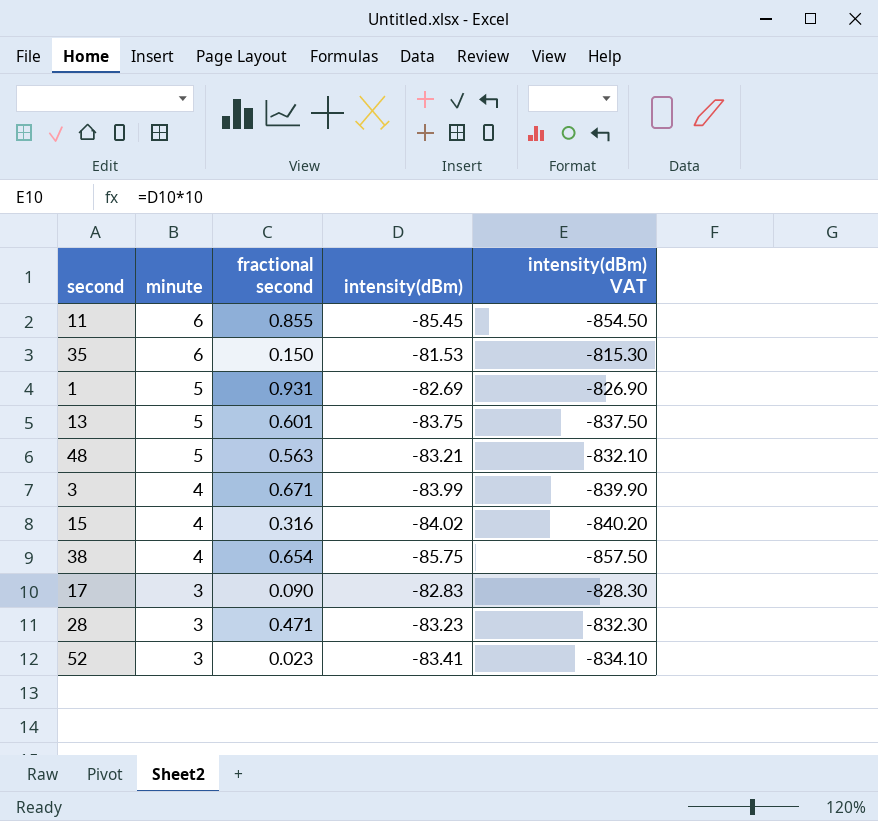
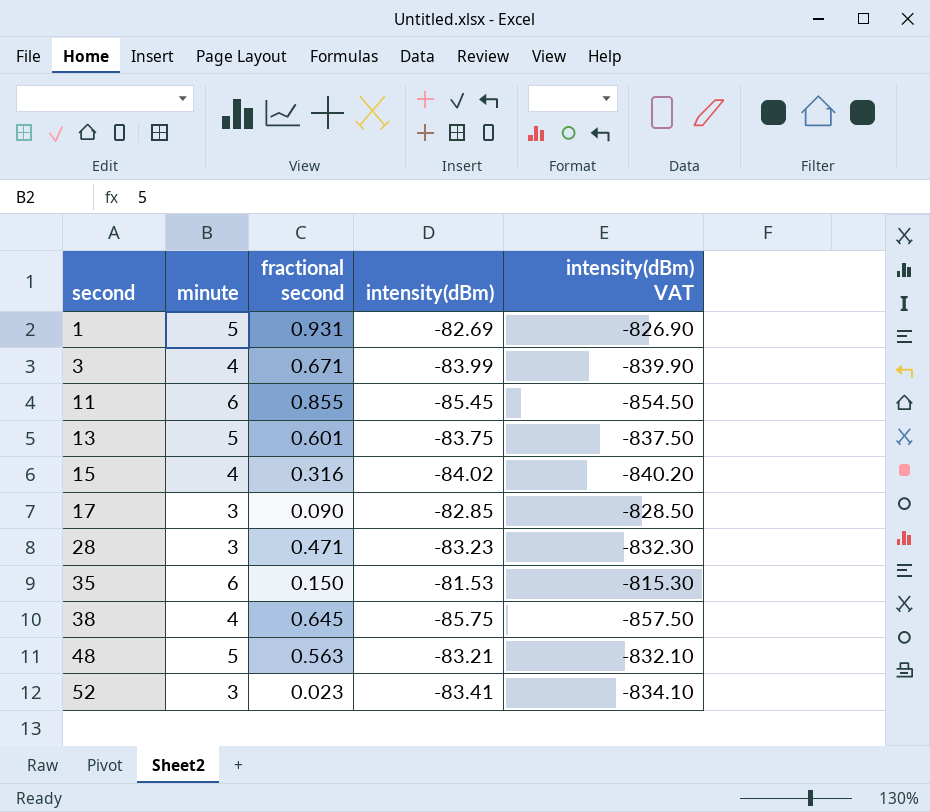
row order: minute descending -> second ascending
17 | intensity(dBm): -82.83 -> -82.85
17 | intensity(dBm) VAT: -828.30 -> -828.50
38 | fractional second: 0.654 -> 0.645

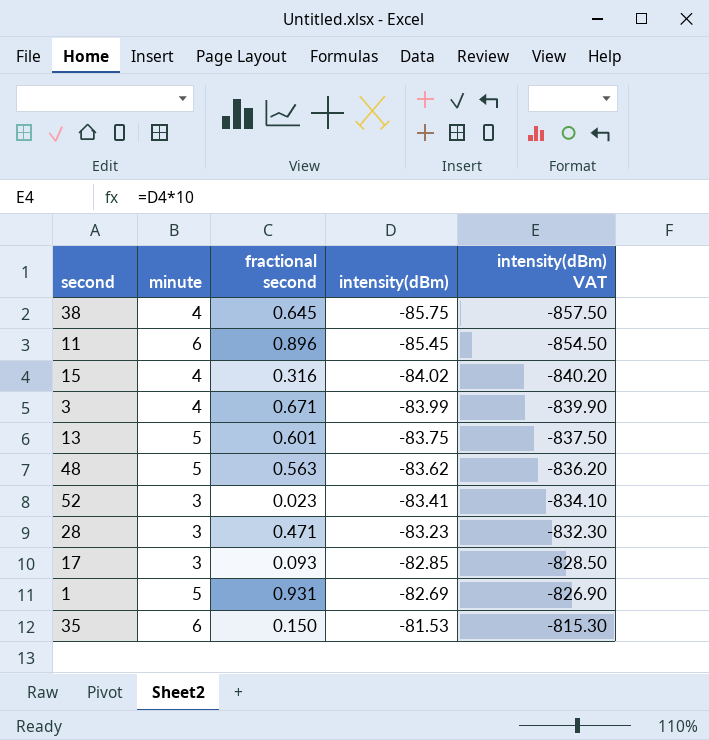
row order: second ascending -> intensity(dBm) ascending
11 | fractional second: 0.855 -> 0.896
48 | intensity(dBm): -83.21 -> -83.62
48 | intensity(dBm) VAT: -832.10 -> -836.20
17 | fractional second: 0.090 -> 0.093

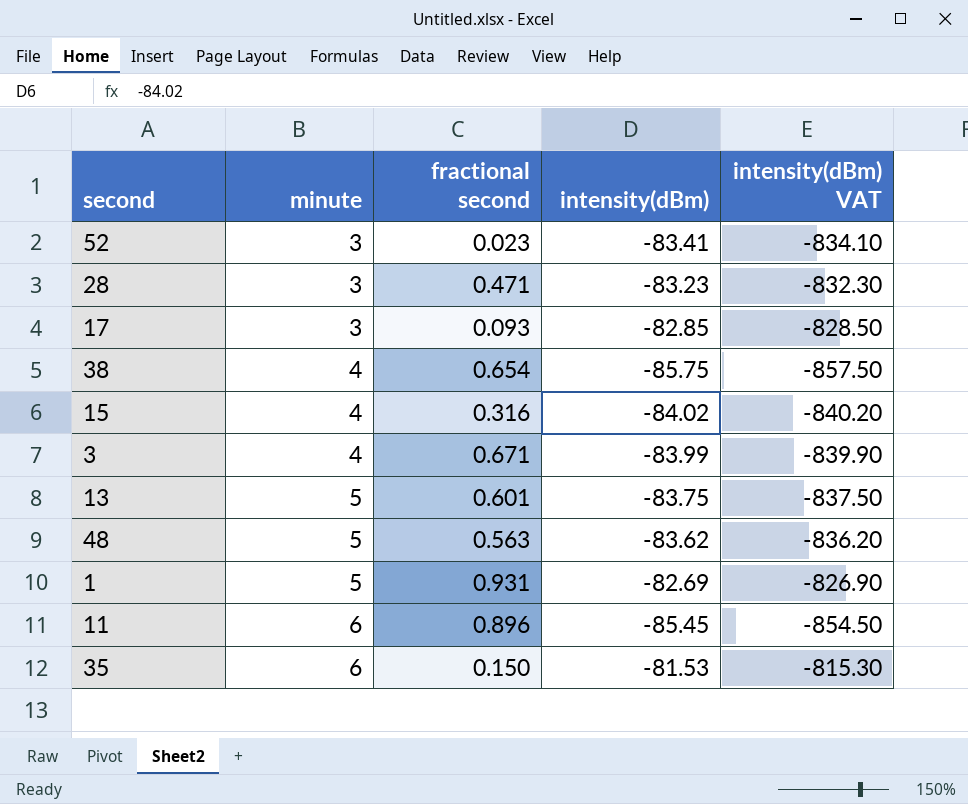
row order: intensity(dBm) ascending -> minute ascending
38 | fractional second: 0.645 -> 0.654

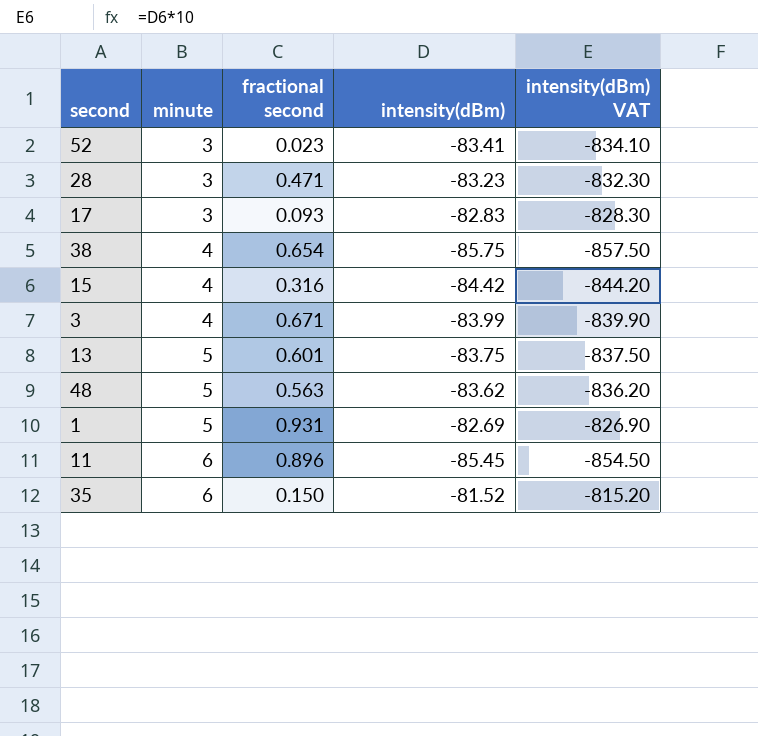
17 | intensity(dBm): -82.85 -> -82.83
17 | intensity(dBm) VAT: -828.50 -> -828.30
15 | intensity(dBm): -84.02 -> -84.42
15 | intensity(dBm) VAT: -840.20 -> -844.20
35 | intensity(dBm): -81.53 -> -81.52
35 | intensity(dBm) VAT: -815.30 -> -815.20

